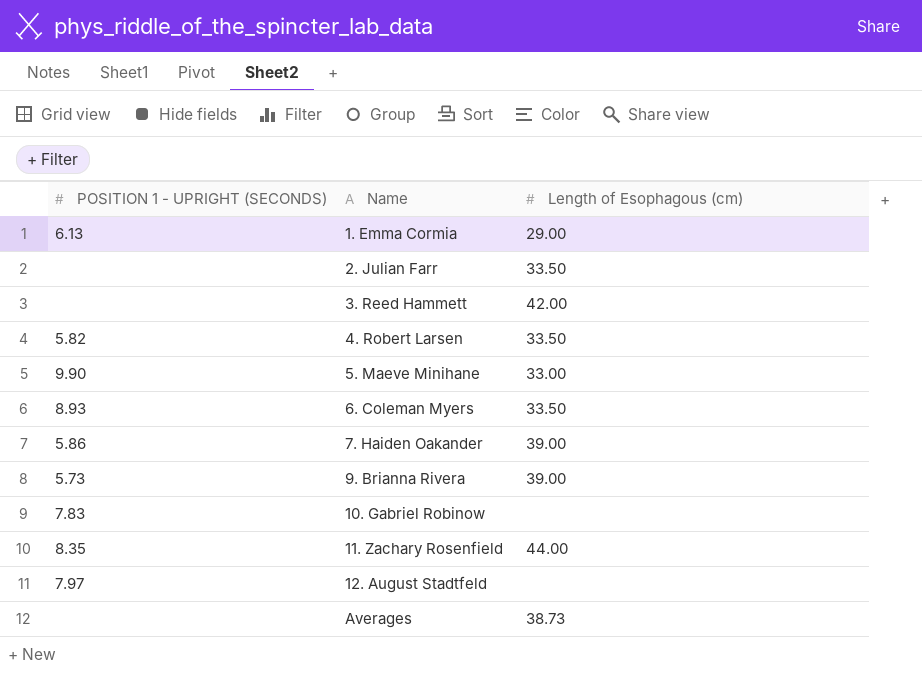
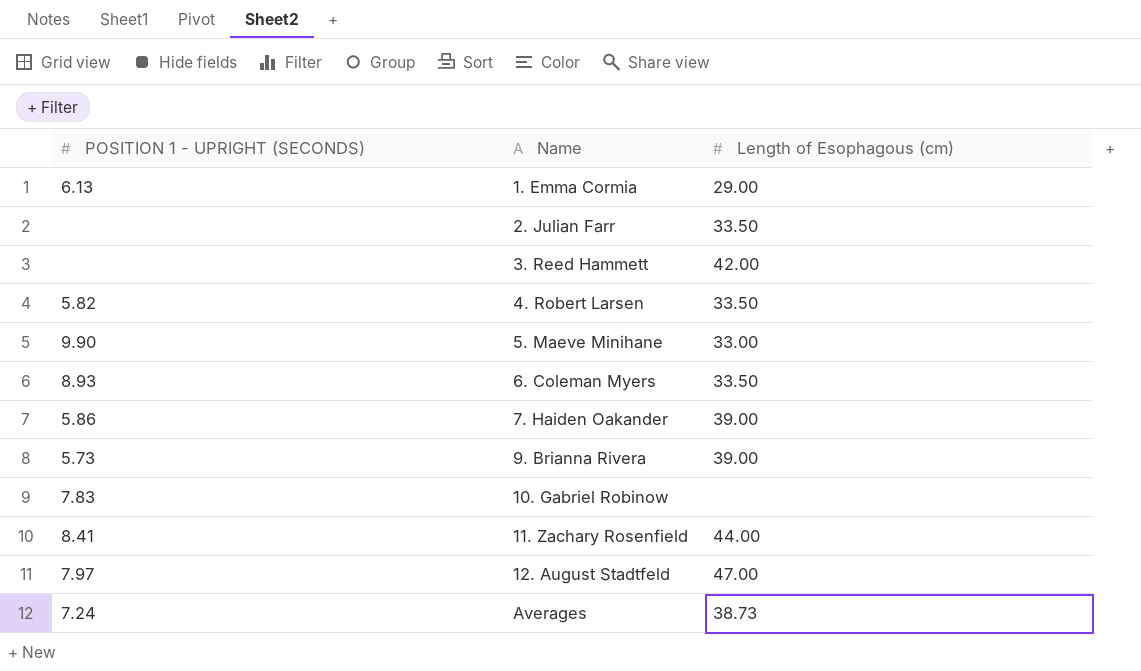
11. Zachary Rosenfield | POSITION 1 - UPRIGHT (SECONDS): 8.35 -> 8.41
12. August Stadtfeld | Length of Esophagous (cm): none -> 47.00
Averages | POSITION 1 - UPRIGHT (SECONDS): none -> 7.24

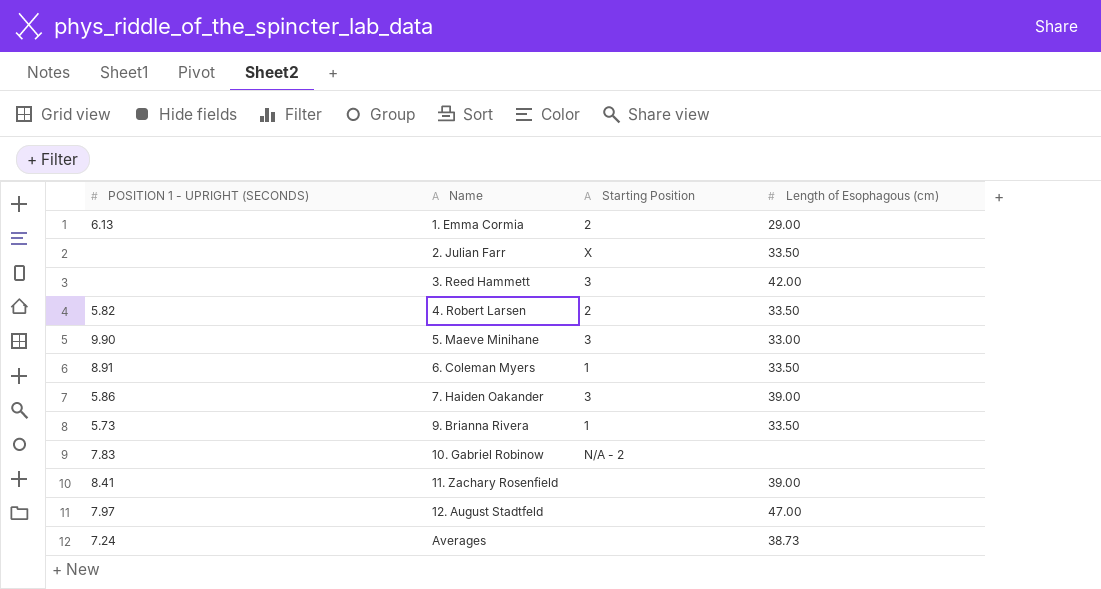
column Starting Position | position: none -> 3
6. Coleman Myers | POSITION 1 - UPRIGHT (SECONDS): 8.93 -> 8.91
9. Brianna Rivera | Length of Esophagous (cm): 39.00 -> 33.50
11. Zachary Rosenfield | Length of Esophagous (cm): 44.00 -> 39.00

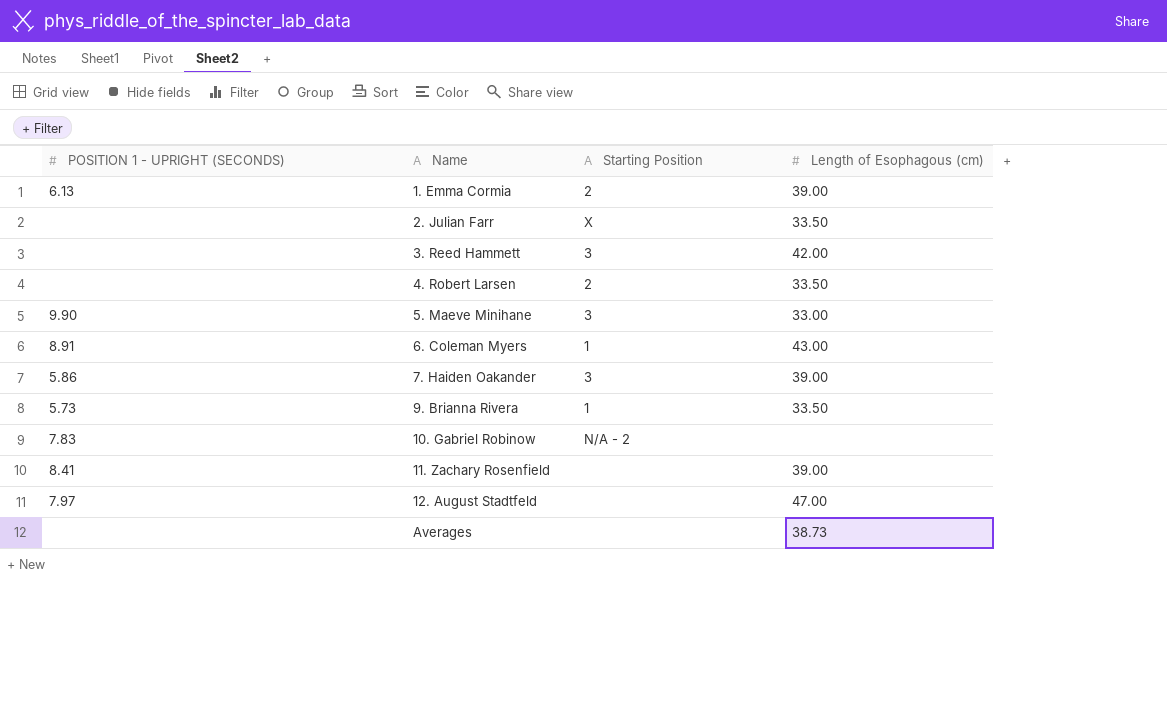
1. Emma Cormia | Length of Esophagous (cm): 29.00 -> 39.00
4. Robert Larsen | POSITION 1 - UPRIGHT (SECONDS): 5.82 -> none
6. Coleman Myers | Length of Esophagous (cm): 33.50 -> 43.00
Averages | POSITION 1 - UPRIGHT (SECONDS): 7.24 -> none

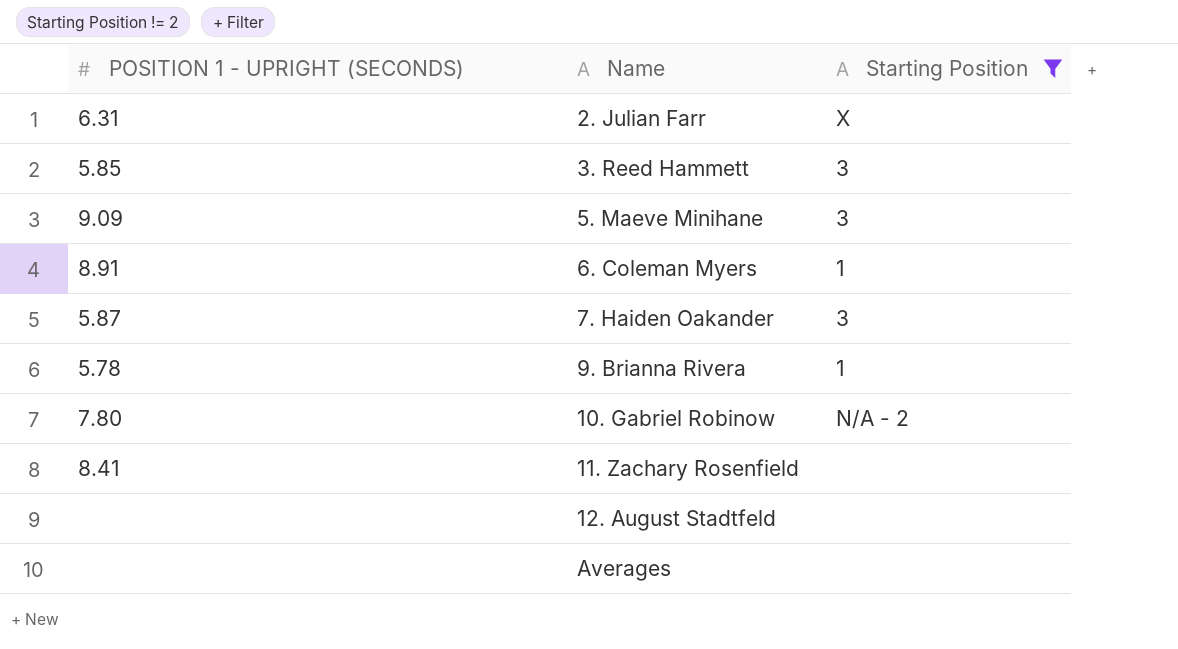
filter: none -> Starting Position != 2
column Length of Esophagous (cm) | position: 4 -> none
2. Julian Farr | POSITION 1 - UPRIGHT (SECONDS): none -> 6.31
3. Reed Hammett | POSITION 1 - UPRIGHT (SECONDS): none -> 5.85
5. Maeve Minihane | POSITION 1 - UPRIGHT (SECONDS): 9.90 -> 9.09
7. Haiden Oakander | POSITION 1 - UPRIGHT (SECONDS): 5.86 -> 5.87
9. Brianna Rivera | POSITION 1 - UPRIGHT (SECONDS): 5.73 -> 5.78
10. Gabriel Robinow | POSITION 1 - UPRIGHT (SECONDS): 7.83 -> 7.80
12. August Stadtfeld | POSITION 1 - UPRIGHT (SECONDS): 7.97 -> none

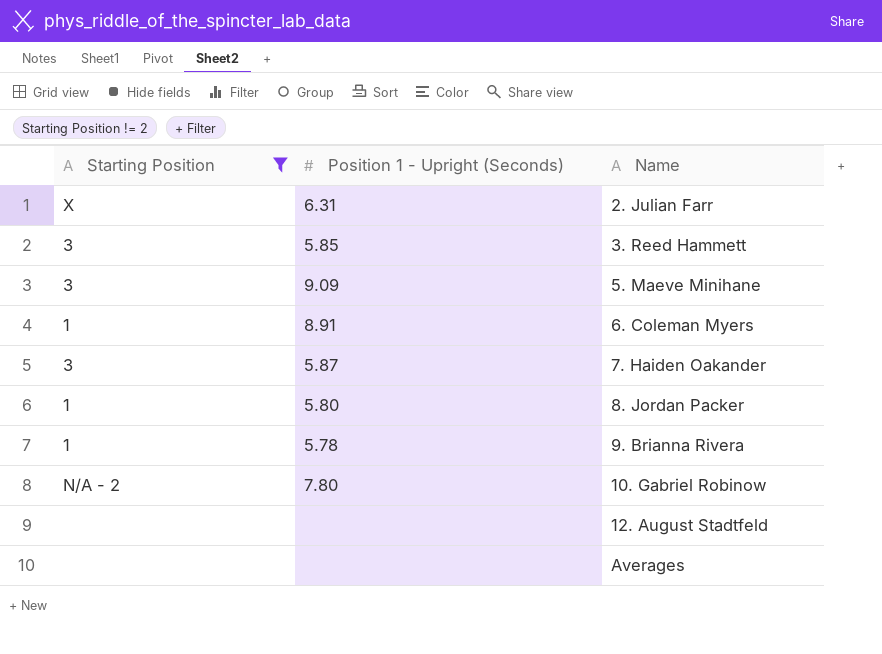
column Starting Position | position: 3 -> 1
column name: POSITION 1 - UPRIGHT (SECONDS) -> Position 1 - Upright (Seconds)
row 11. Zachary Rosenfield: 8.41 | none -> none
row 8. Jordan Packer: none -> 1 | 5.80

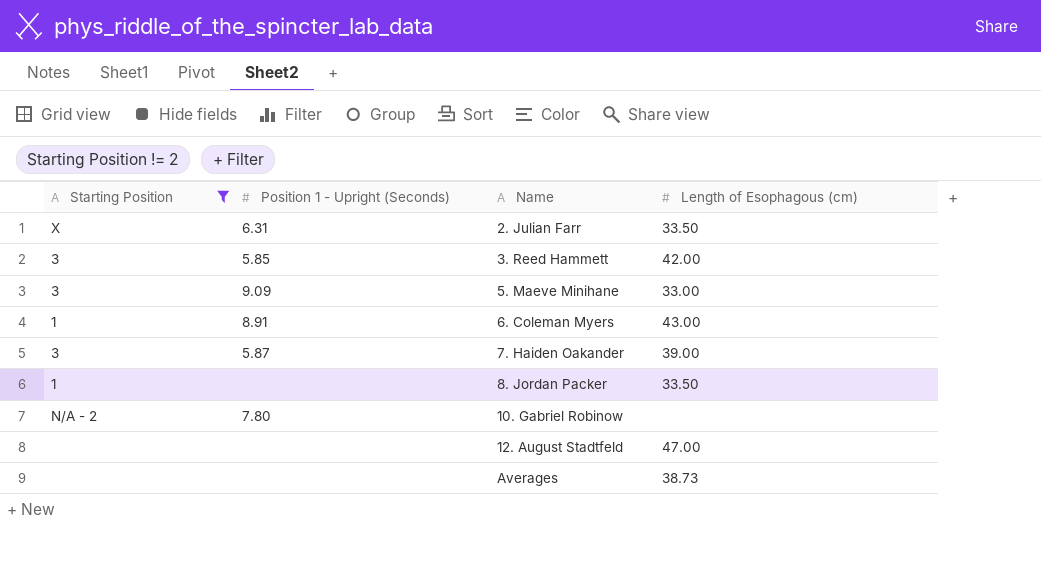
column Length of Esophagous (cm) | position: none -> 4
row 9. Brianna Rivera: 1 | 5.78 -> none
8. Jordan Packer | Position 1 - Upright (Seconds): 5.80 -> none

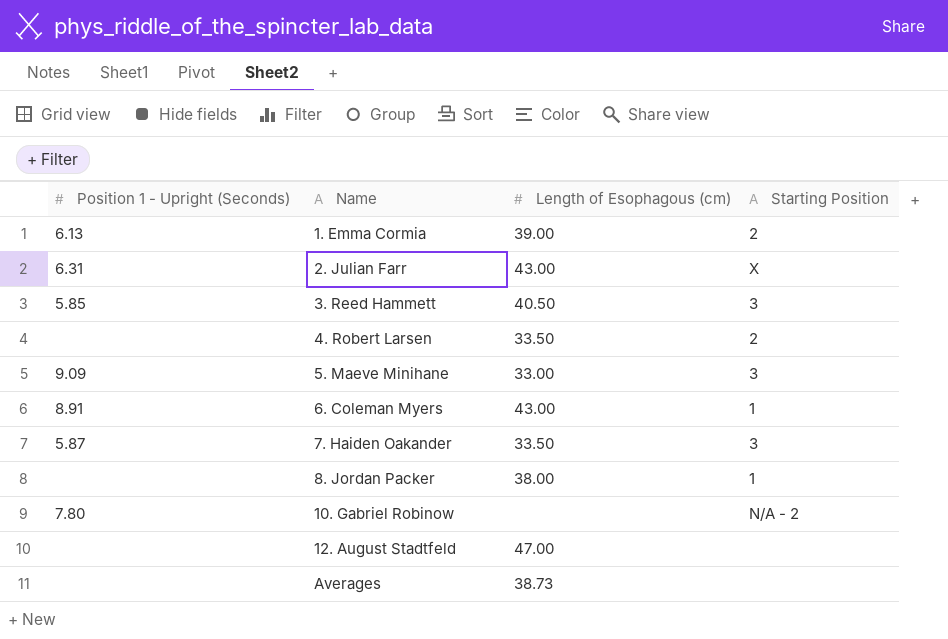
filter: Starting Position != 2 -> none
column Starting Position | position: 1 -> 4
2. Julian Farr | Length of Esophagous (cm): 33.50 -> 43.00
3. Reed Hammett | Length of Esophagous (cm): 42.00 -> 40.50
7. Haiden Oakander | Length of Esophagous (cm): 39.00 -> 33.50
8. Jordan Packer | Length of Esophagous (cm): 33.50 -> 38.00

